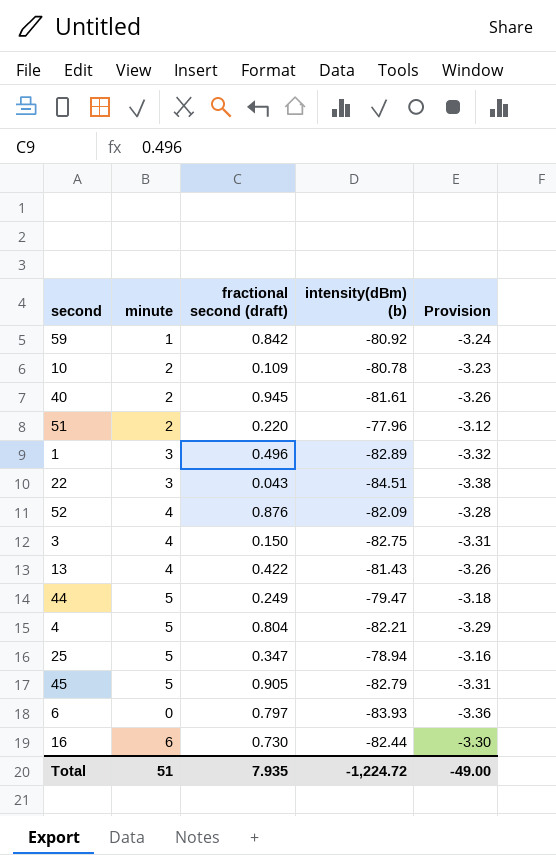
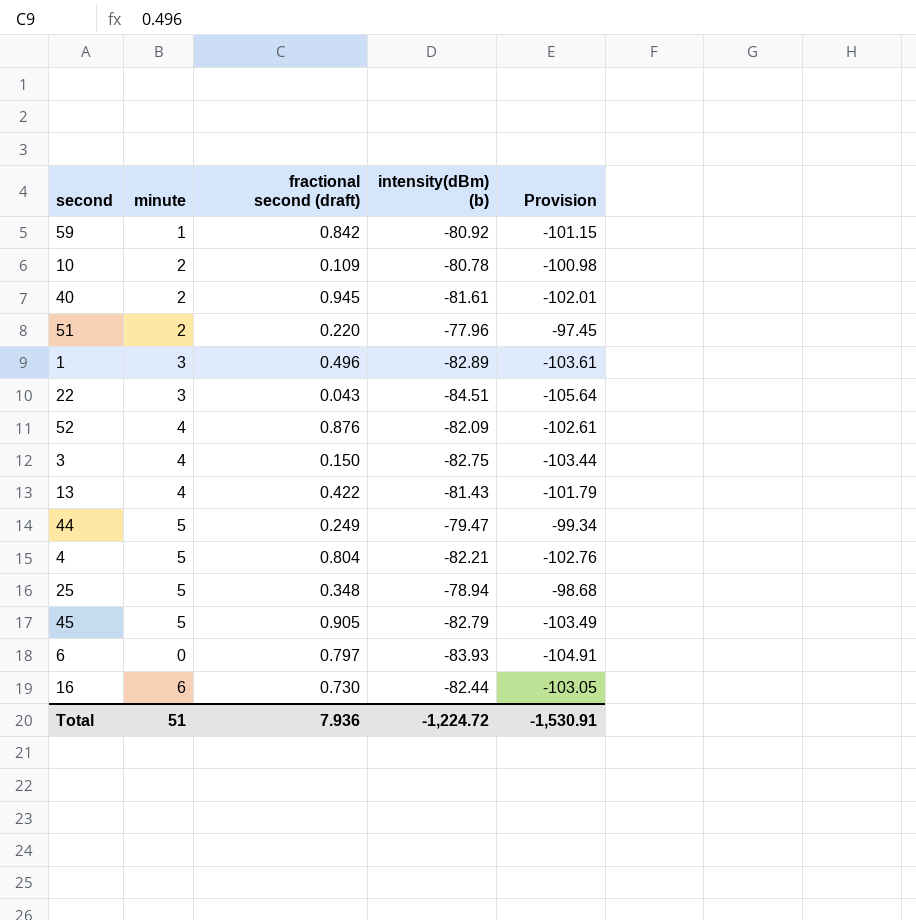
column Provision | formula: [intensity(dBm) (b)] * 0.04 -> [intensity(dBm) (b)] * 1.25
25 | fractional second (draft): 0.347 -> 0.348
Total | fractional second (draft): 7.935 -> 7.936
Total | Provision: -49.00 -> -1,530.91

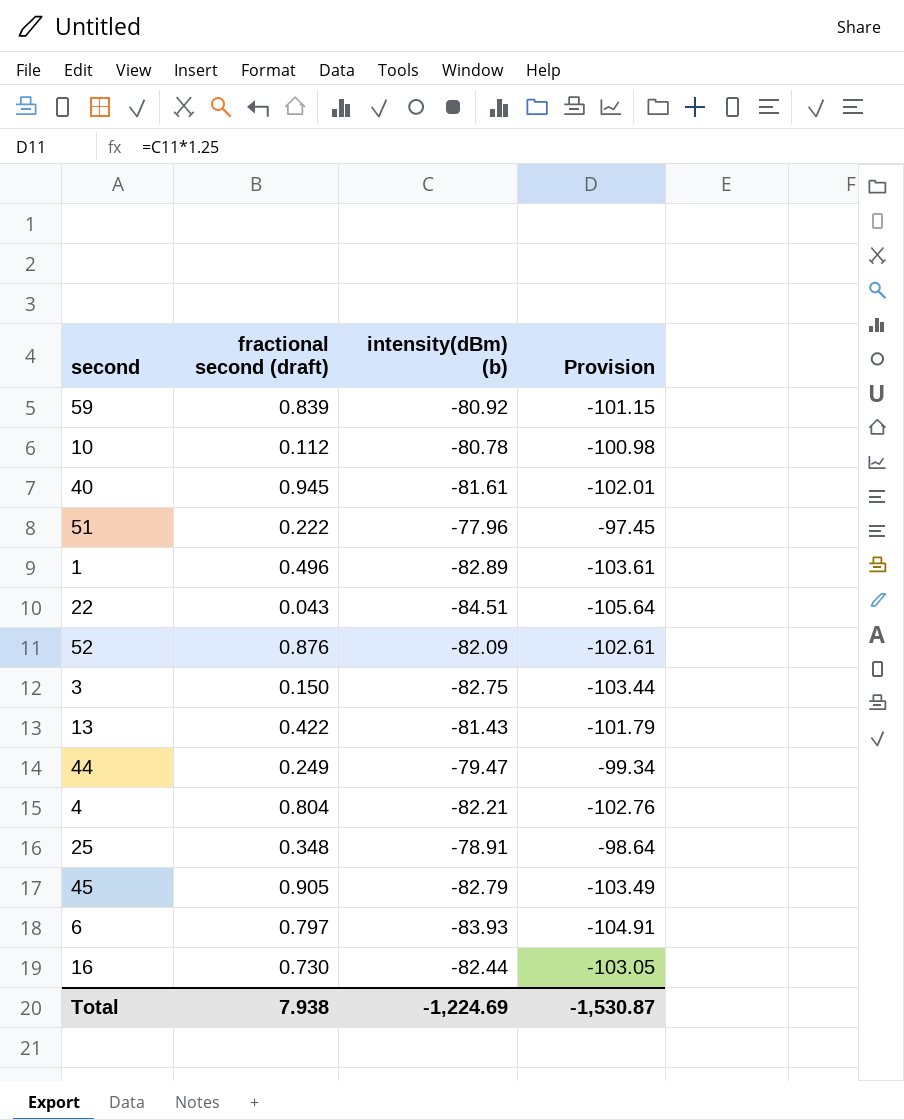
column minute | position: 2 -> none
59 | fractional second (draft): 0.842 -> 0.839
10 | fractional second (draft): 0.109 -> 0.112
51 | fractional second (draft): 0.220 -> 0.222
25 | intensity(dBm) (b): -78.94 -> -78.91
25 | Provision: -98.68 -> -98.64
Total | fractional second (draft): 7.936 -> 7.938
Total | intensity(dBm) (b): -1,224.72 -> -1,224.69
Total | Provision: -1,530.91 -> -1,530.87

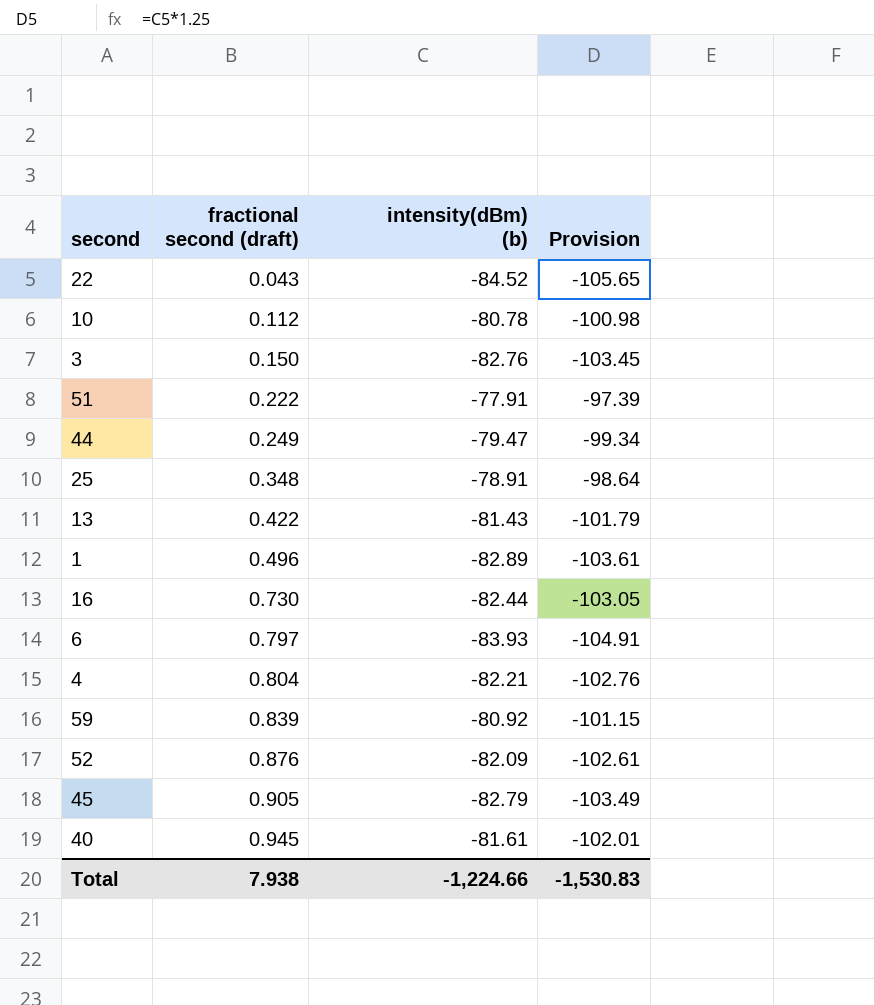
row order: none -> fractional second (draft) ascending
22 | intensity(dBm) (b): -84.51 -> -84.52
22 | Provision: -105.64 -> -105.65
3 | intensity(dBm) (b): -82.75 -> -82.76
3 | Provision: -103.44 -> -103.45
51 | intensity(dBm) (b): -77.96 -> -77.91
51 | Provision: -97.45 -> -97.39
Total | intensity(dBm) (b): -1,224.69 -> -1,224.66
Total | Provision: -1,530.87 -> -1,530.83

